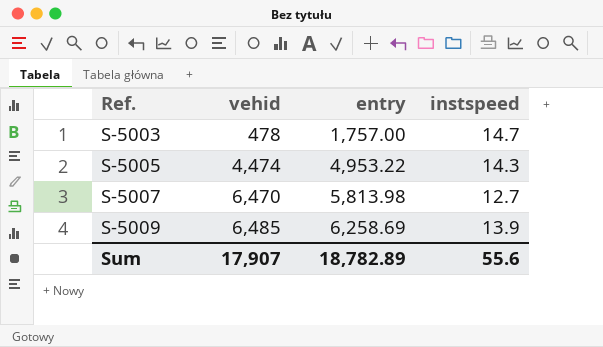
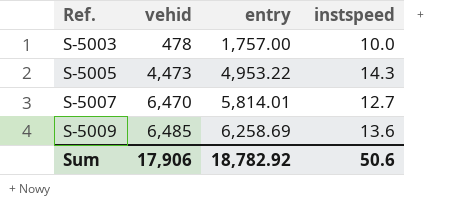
S-5003 | instspeed: 14.7 -> 10.0
S-5005 | vehid: 4,474 -> 4,473
S-5007 | entry: 5,813.98 -> 5,814.01
S-5009 | instspeed: 13.9 -> 13.6
Sum | vehid: 17,907 -> 17,906
Sum | entry: 18,782.89 -> 18,782.92
Sum | instspeed: 55.6 -> 50.6

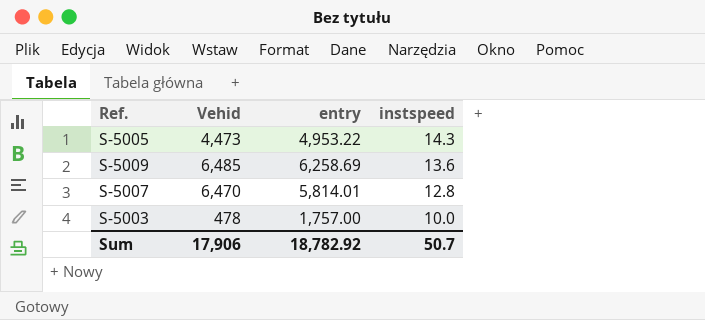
row order: Ref. ascending -> instspeed descending
column name: vehid -> Vehid
S-5007 | instspeed: 12.7 -> 12.8
Sum | instspeed: 50.6 -> 50.7

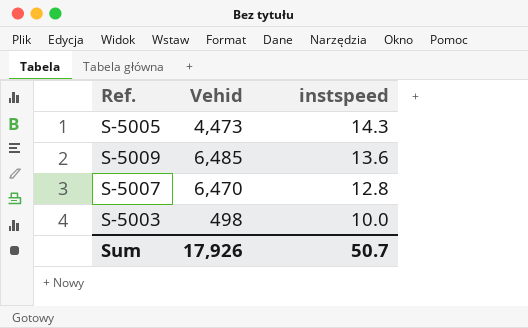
column entry | position: 3 -> none
S-5003 | Vehid: 478 -> 498
Sum | Vehid: 17,906 -> 17,926

